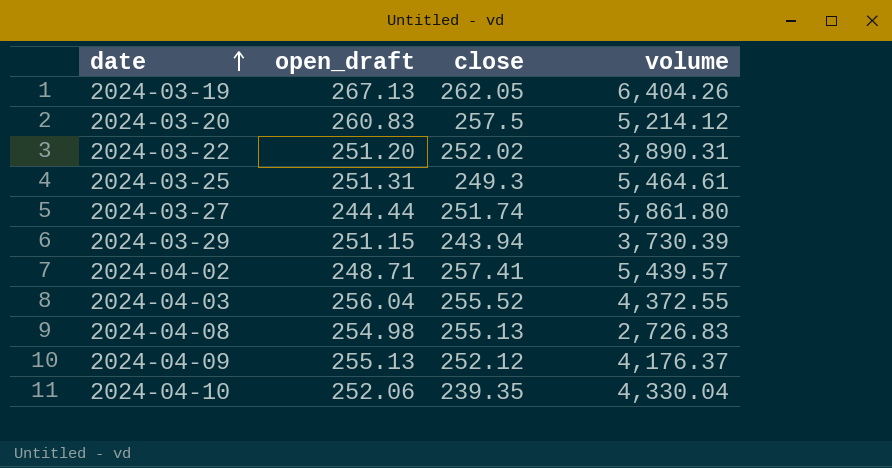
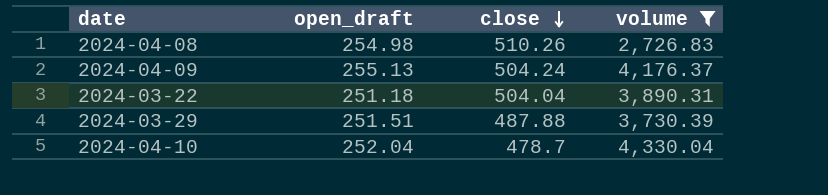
filter: none -> volume <= 4,330.04
row order: date ascending -> close descending
2024-04-08 | close: 255.13 -> 510.26
2024-04-09 | close: 252.12 -> 504.24
2024-03-22 | open_draft: 251.20 -> 251.18
2024-03-22 | close: 252.02 -> 504.04
2024-03-29 | open_draft: 251.15 -> 251.51
2024-03-29 | close: 243.94 -> 487.88
2024-04-10 | open_draft: 252.06 -> 252.04
2024-04-10 | close: 239.35 -> 478.7

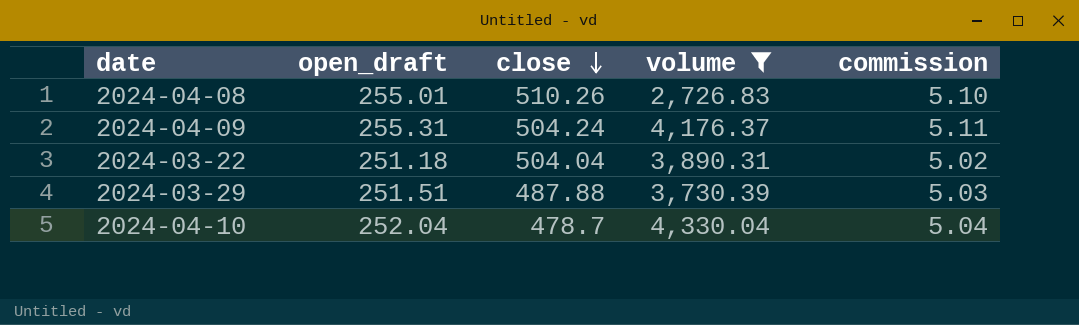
column commission | formula: none -> [open_draft] * 0.02
2024-04-08 | open_draft: 254.98 -> 255.01
2024-04-09 | open_draft: 255.13 -> 255.31

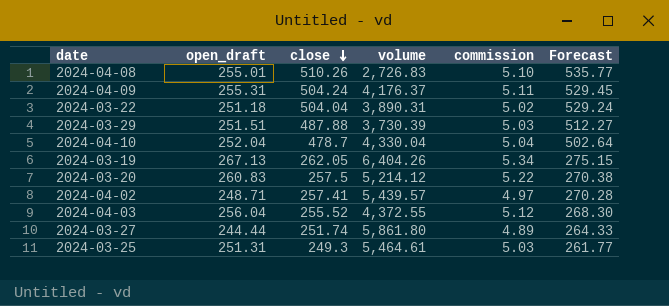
filter: volume <= 4,330.04 -> none
column Forecast | formula: none -> [close] * 1.05

